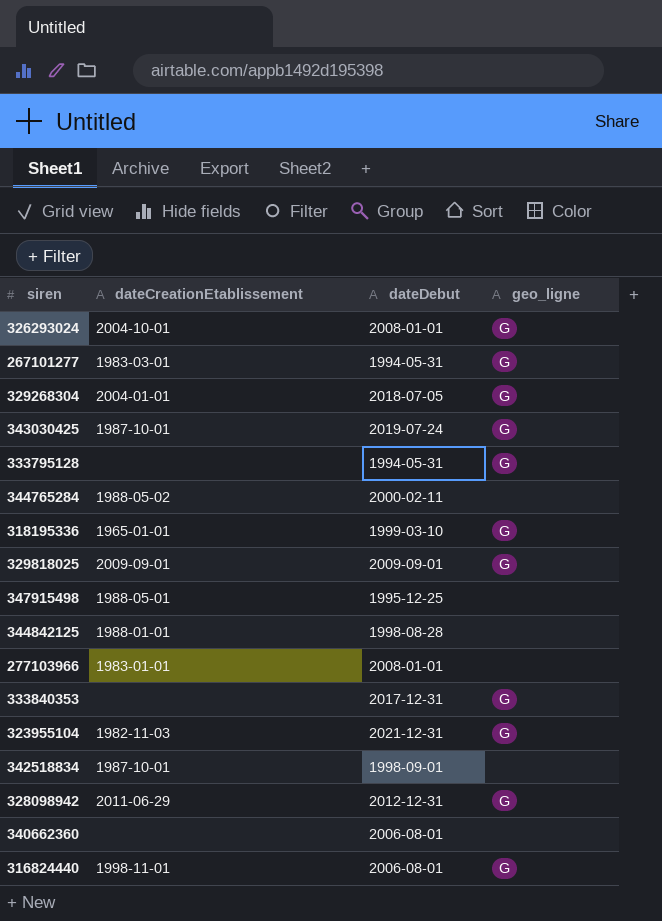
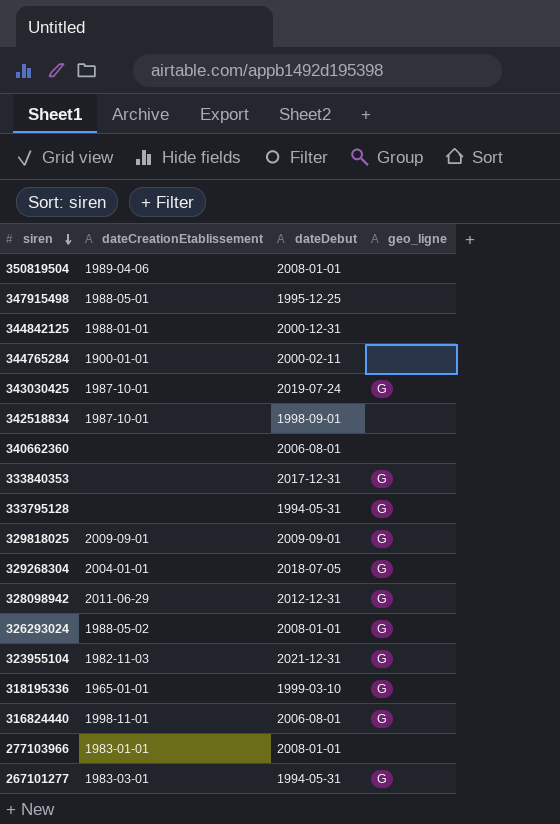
row order: none -> siren descending
row 350819504: none -> 1989-04-06 | 2008-01-01 | none
344842125 | dateDebut: 1998-08-28 -> 2000-12-31
344765284 | dateCreationEtablissement: 1988-05-02 -> 1900-01-01
326293024 | dateCreationEtablissement: 2004-10-01 -> 1988-05-02

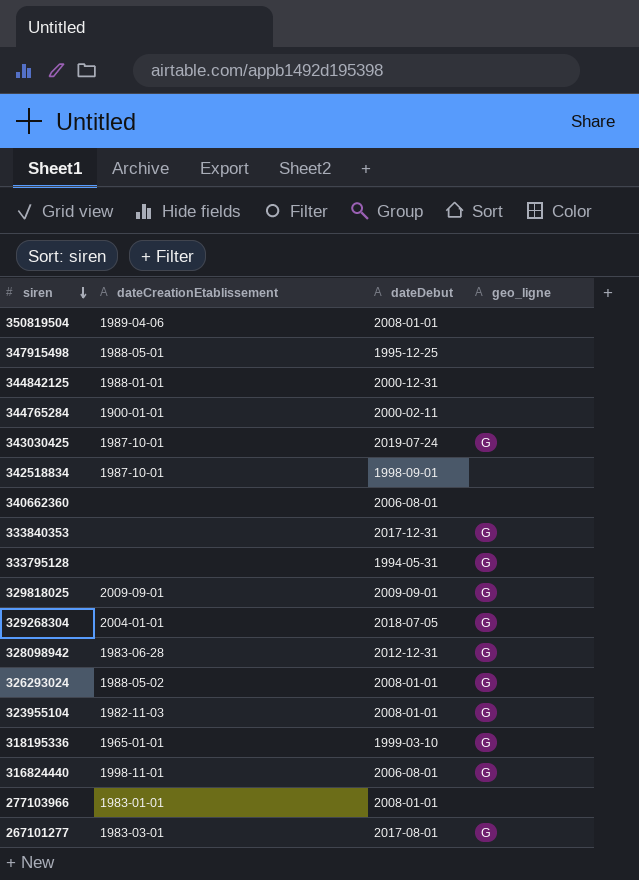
328098942 | dateCreationEtablissement: 2011-06-29 -> 1983-06-28
323955104 | dateDebut: 2021-12-31 -> 2008-01-01
267101277 | dateDebut: 1994-05-31 -> 2017-08-01

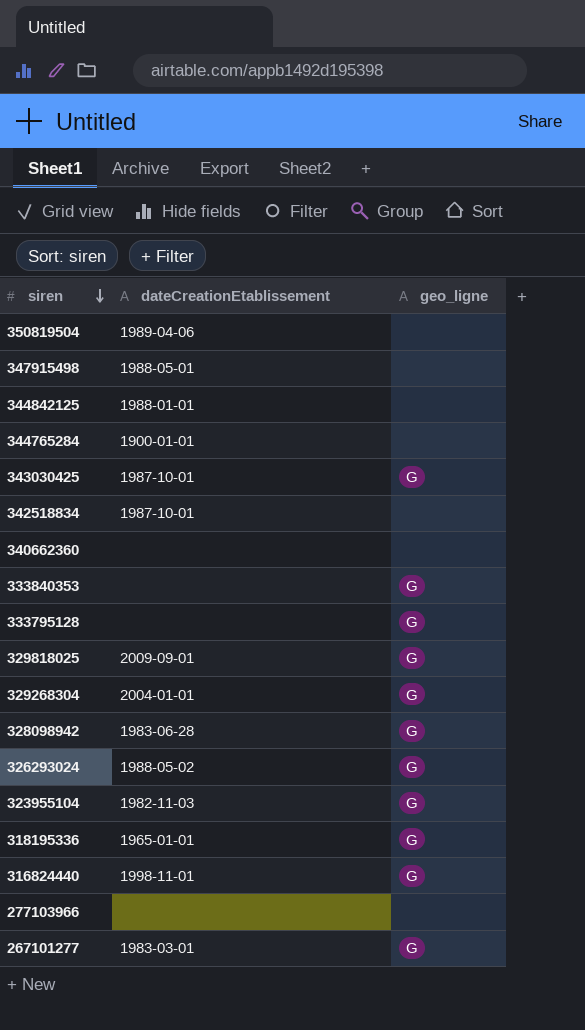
column dateDebut | position: 3 -> none
277103966 | dateCreationEtablissement: 1983-01-01 -> none

